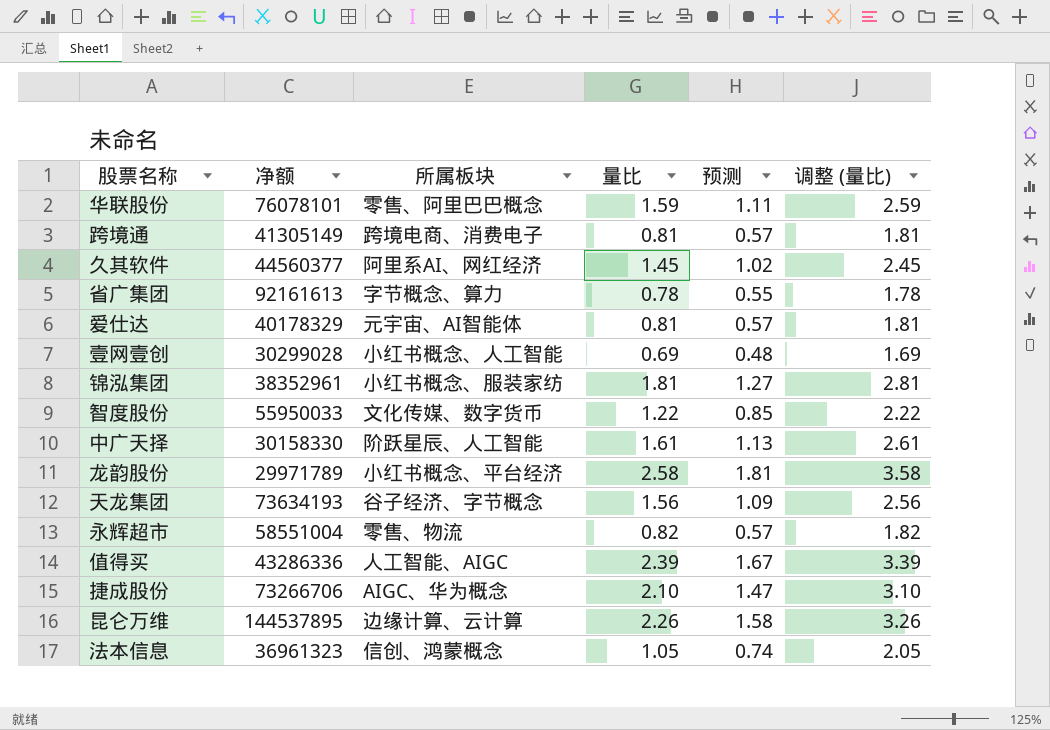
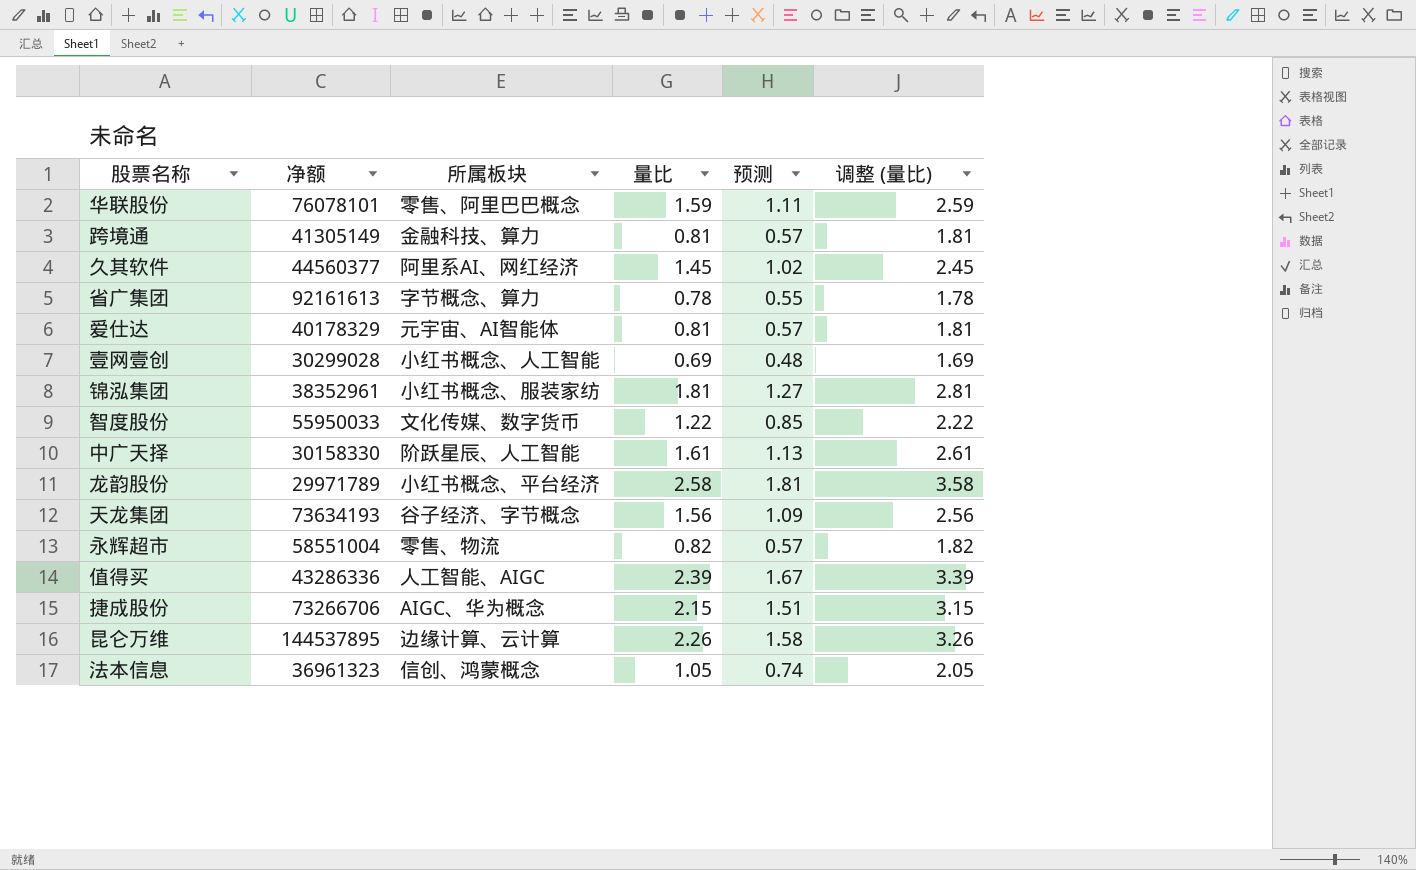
跨境通 | 所属板块: 跨境电商、消费电子 -> 金融科技、算力
捷成股份 | 量比: 2.10 -> 2.15
捷成股份 | 预测: 1.47 -> 1.51
捷成股份 | 调整 (量比): 3.10 -> 3.15

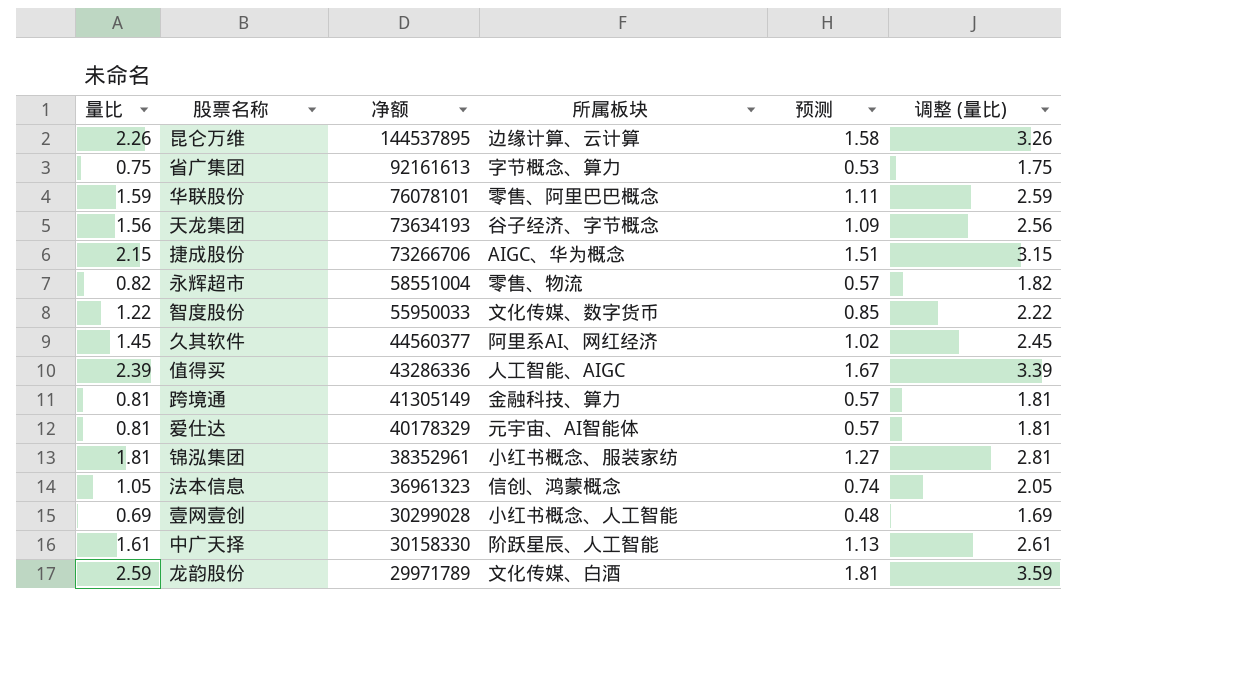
row order: none -> 净额 descending
column 量比 | position: 4 -> 1
省广集团 | 量比: 0.78 -> 0.75
省广集团 | 预测: 0.55 -> 0.53
省广集团 | 调整 (量比): 1.78 -> 1.75
龙韵股份 | 量比: 2.58 -> 2.59
龙韵股份 | 所属板块: 小红书概念、平台经济 -> 文化传媒、白酒
龙韵股份 | 调整 (量比): 3.58 -> 3.59

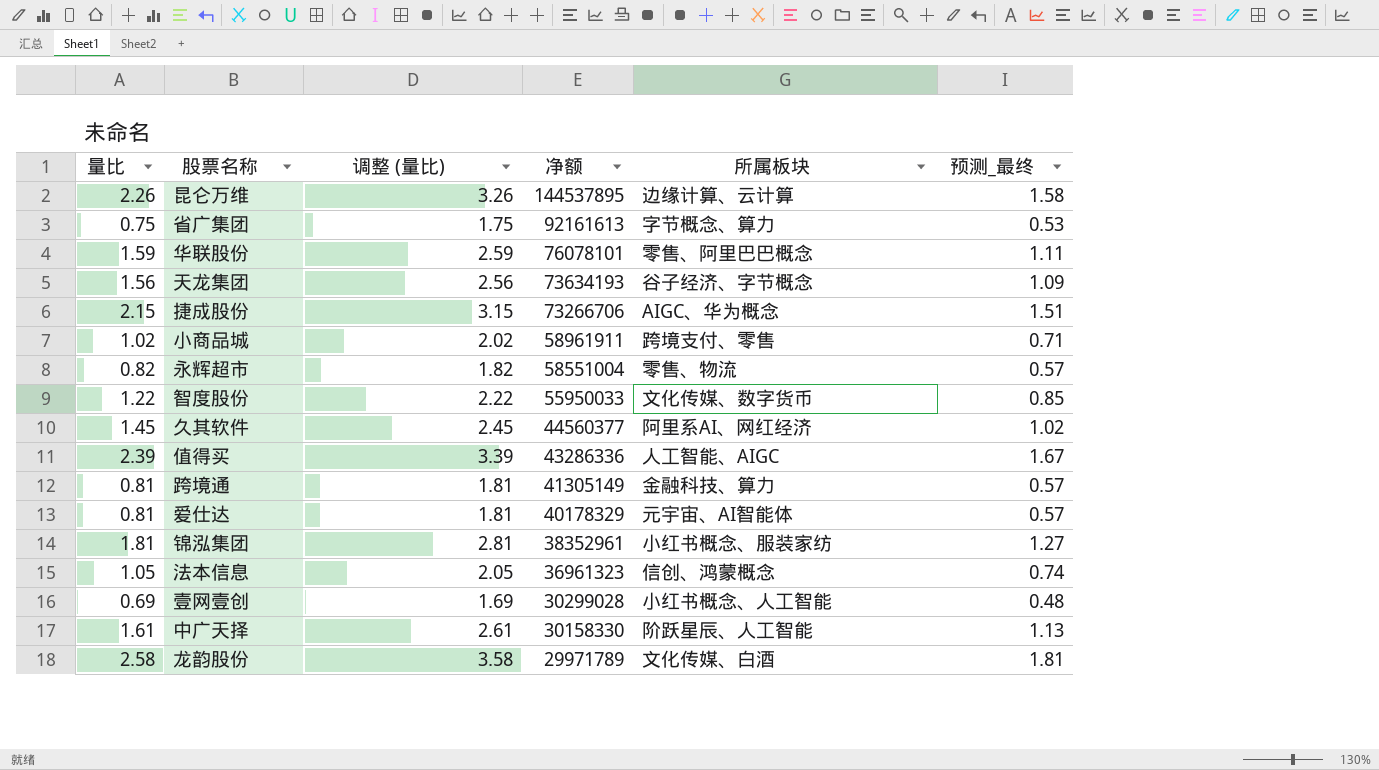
column 调整 (量比) | position: 6 -> 3
column name: 预测 -> 预测_最终
row 小商品城: none -> 1.02 | 2.02 | 58961911 | 跨境支付、零售 | 0.71
龙韵股份 | 量比: 2.59 -> 2.58
龙韵股份 | 调整 (量比): 3.59 -> 3.58

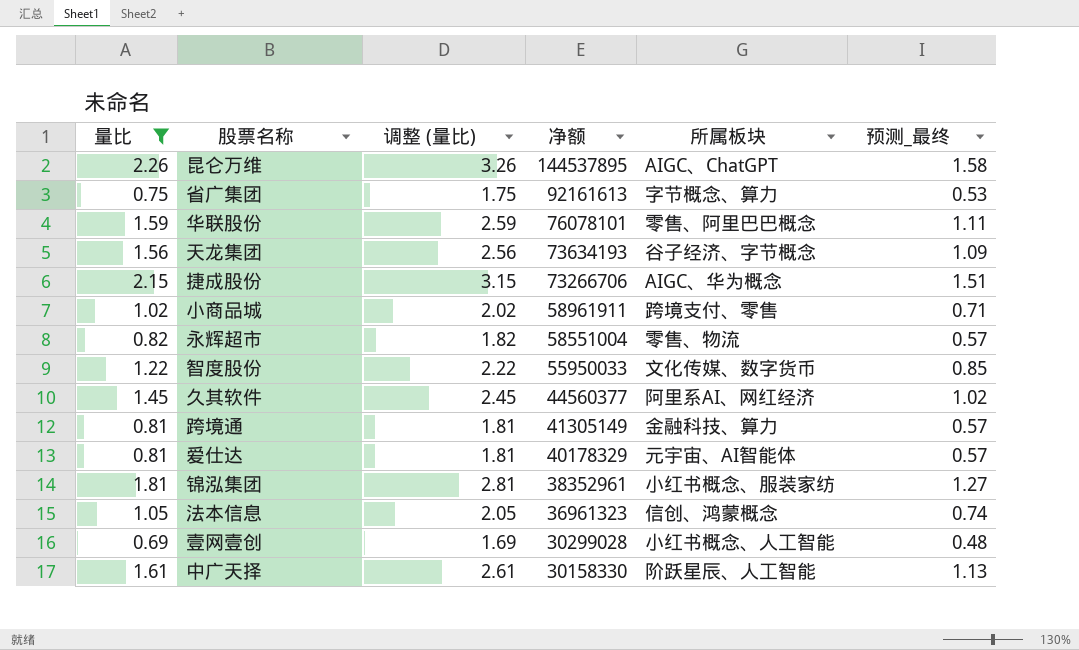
filter: none -> 量比 <= 2.26
昆仑万维 | 所属板块: 边缘计算、云计算 -> AIGC、ChatGPT

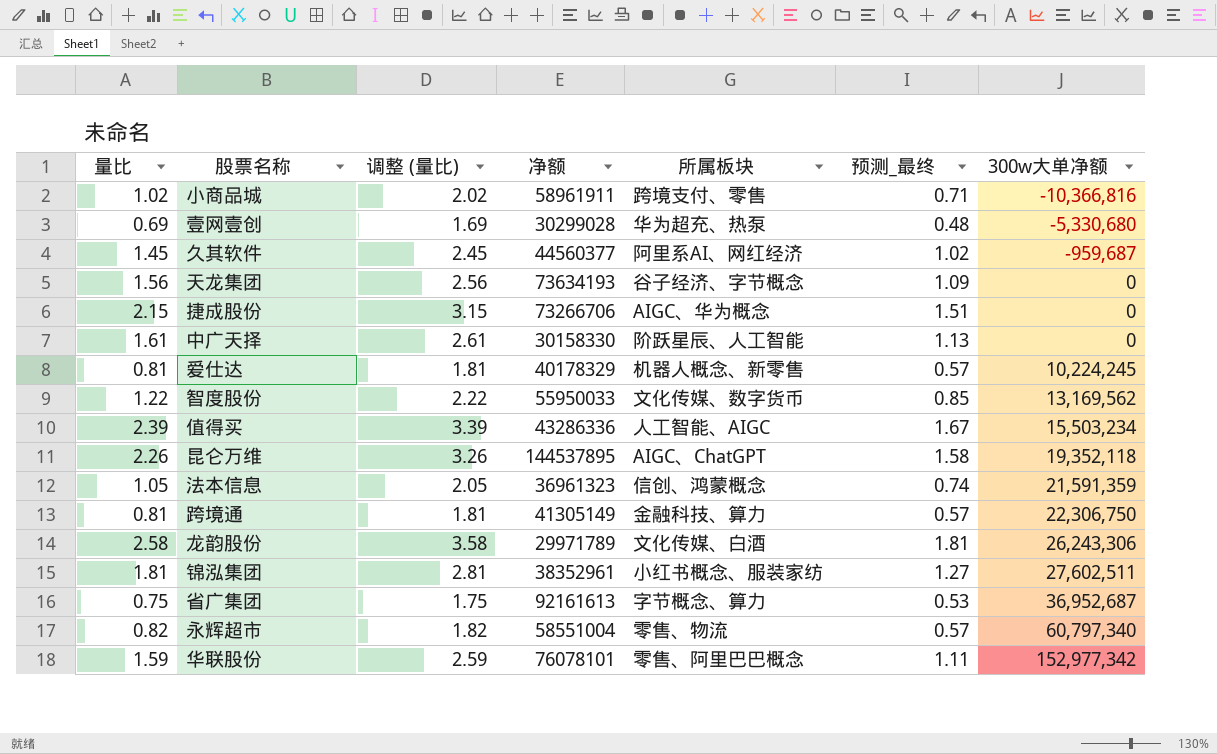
filter: 量比 <= 2.26 -> none
row order: 净额 descending -> 300w大单净额 ascending
column 300w大单净额 | position: none -> 7
壹网壹创 | 所属板块: 小红书概念、人工智能 -> 华为超充、热泵
爱仕达 | 所属板块: 元宇宙、AI智能体 -> 机器人概念、新零售

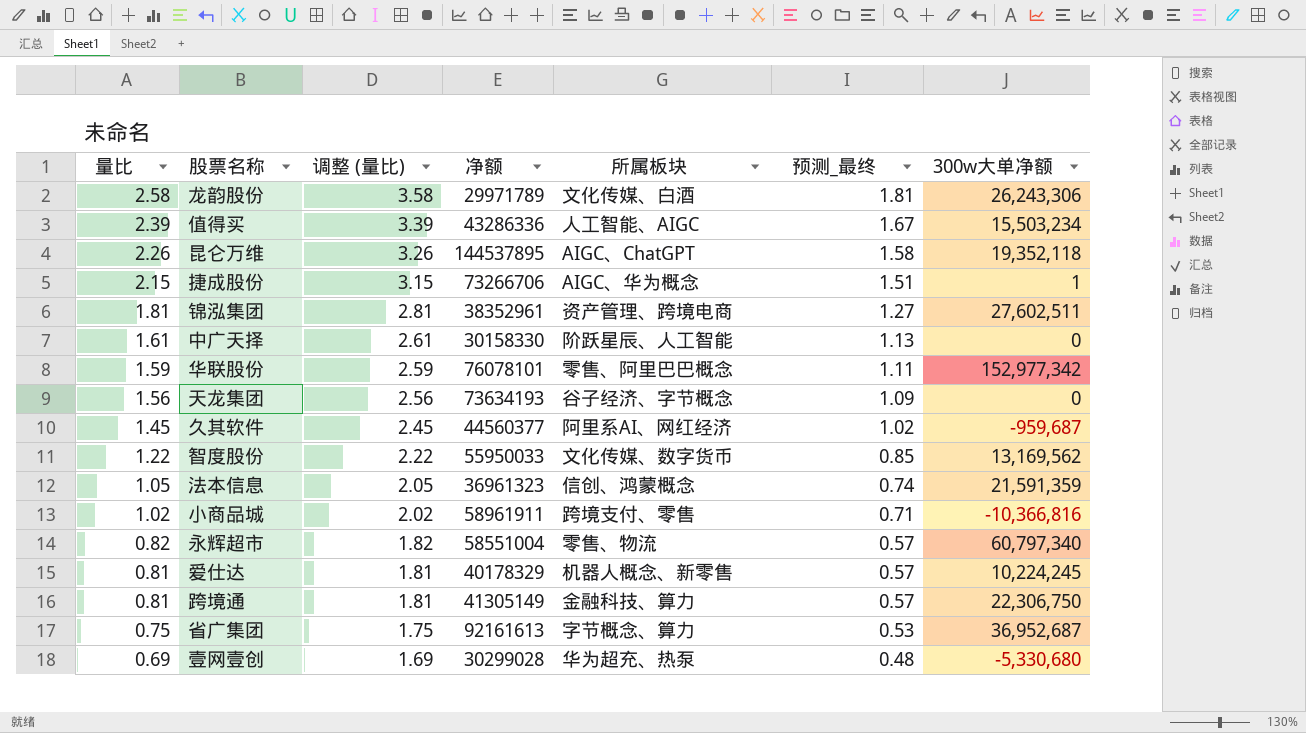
row order: 300w大单净额 ascending -> 量比 descending
捷成股份 | 300w大单净额: 0 -> 1
锦泓集团 | 所属板块: 小红书概念、服装家纺 -> 资产管理、跨境电商

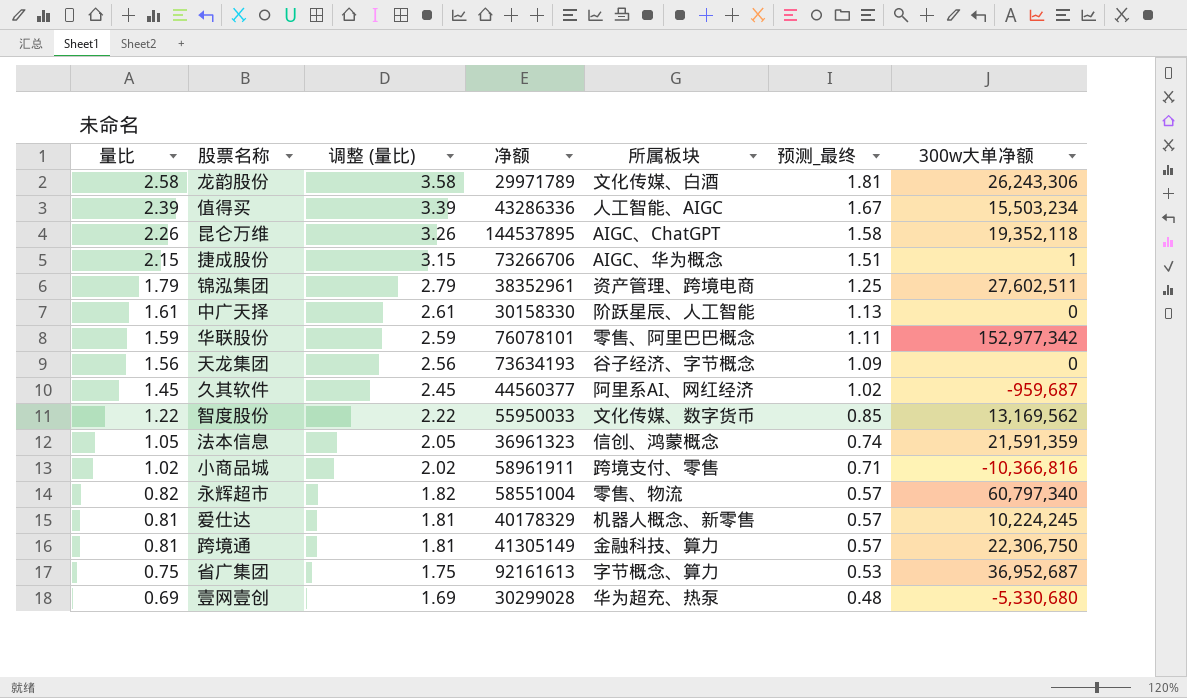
锦泓集团 | 量比: 1.81 -> 1.79
锦泓集团 | 调整 (量比): 2.81 -> 2.79
锦泓集团 | 预测_最终: 1.27 -> 1.25

